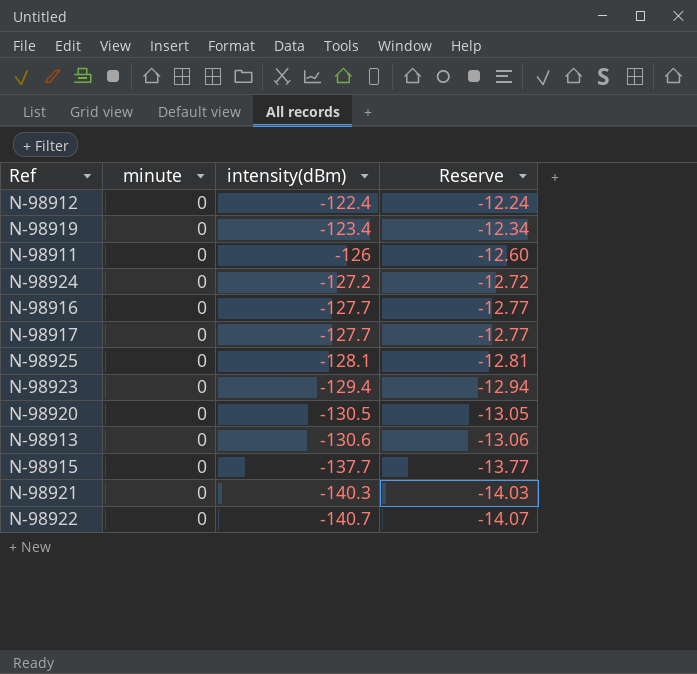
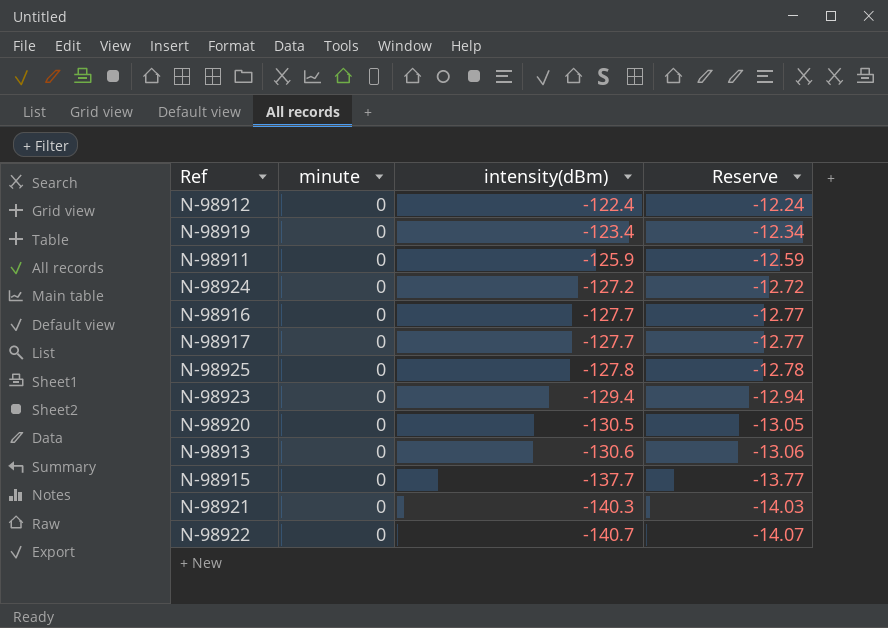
N-98911 | intensity(dBm): -126 -> -125.9
N-98911 | Reserve: -12.60 -> -12.59
N-98925 | intensity(dBm): -128.1 -> -127.8
N-98925 | Reserve: -12.81 -> -12.78

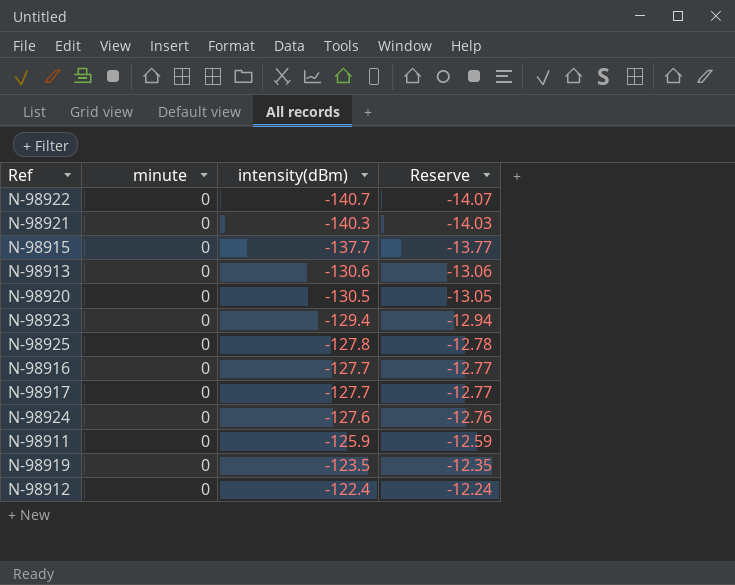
row order: intensity(dBm) descending -> intensity(dBm) ascending
N-98924 | intensity(dBm): -127.2 -> -127.6
N-98924 | Reserve: -12.72 -> -12.76
N-98919 | intensity(dBm): -123.4 -> -123.5
N-98919 | Reserve: -12.34 -> -12.35

